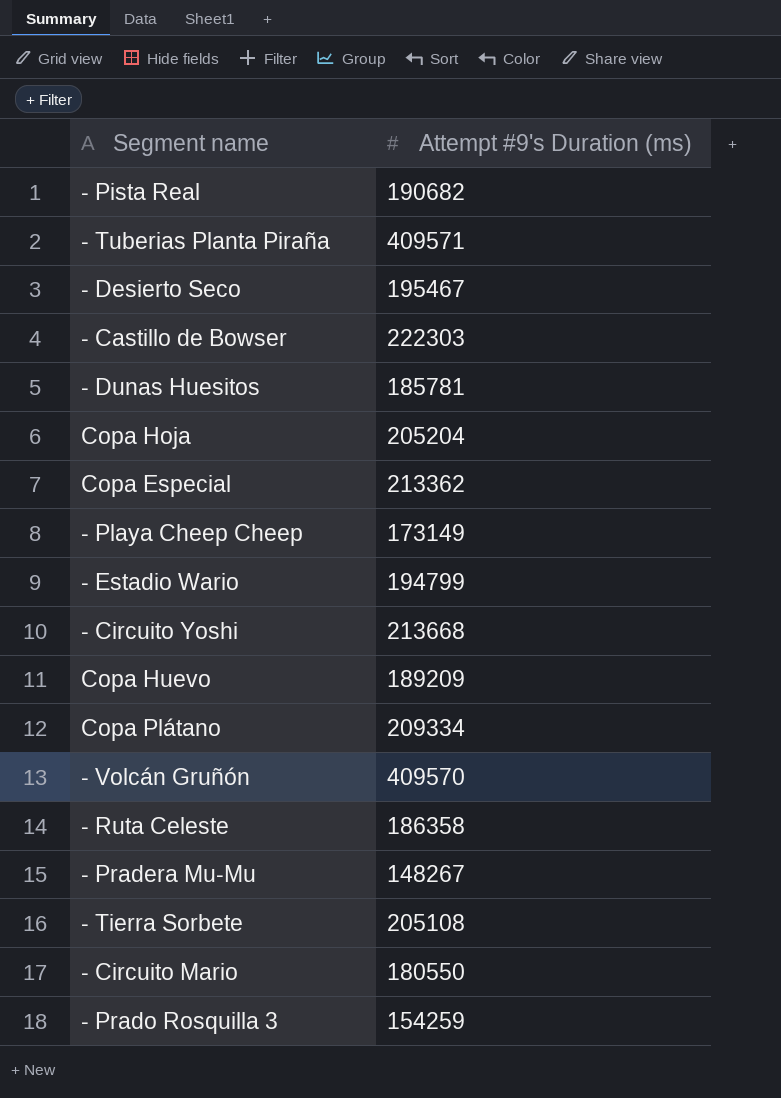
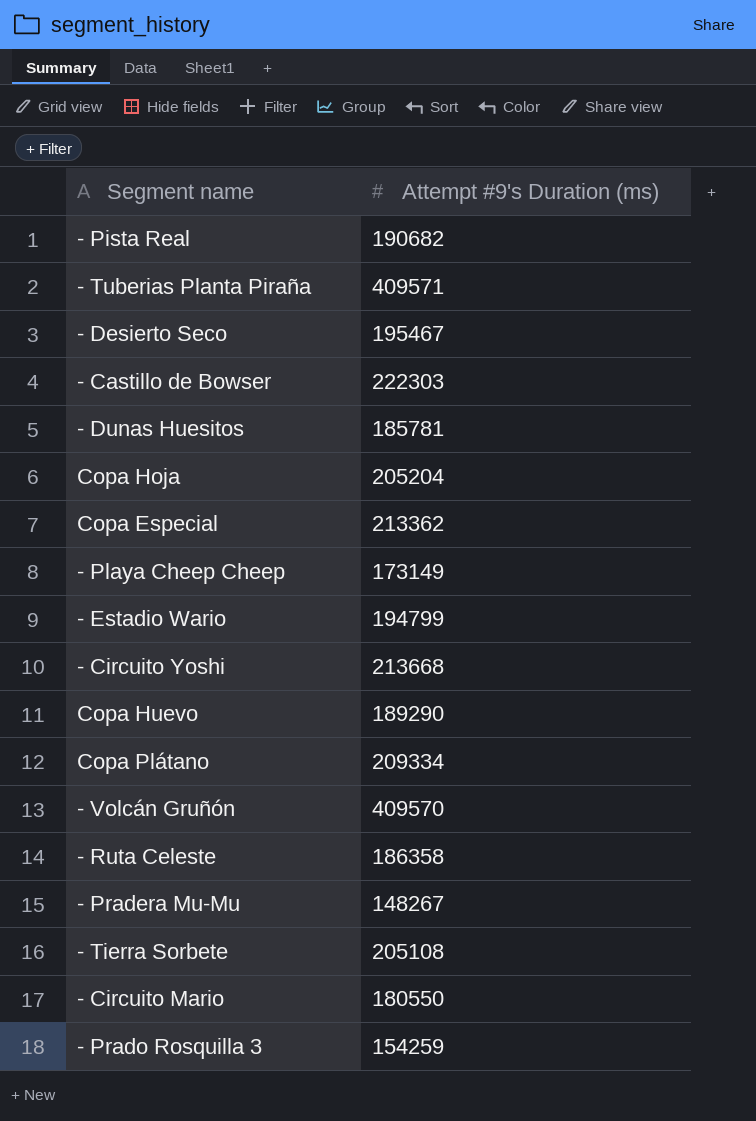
Copa Huevo | Attempt #9's Duration (ms): 189209 -> 189290

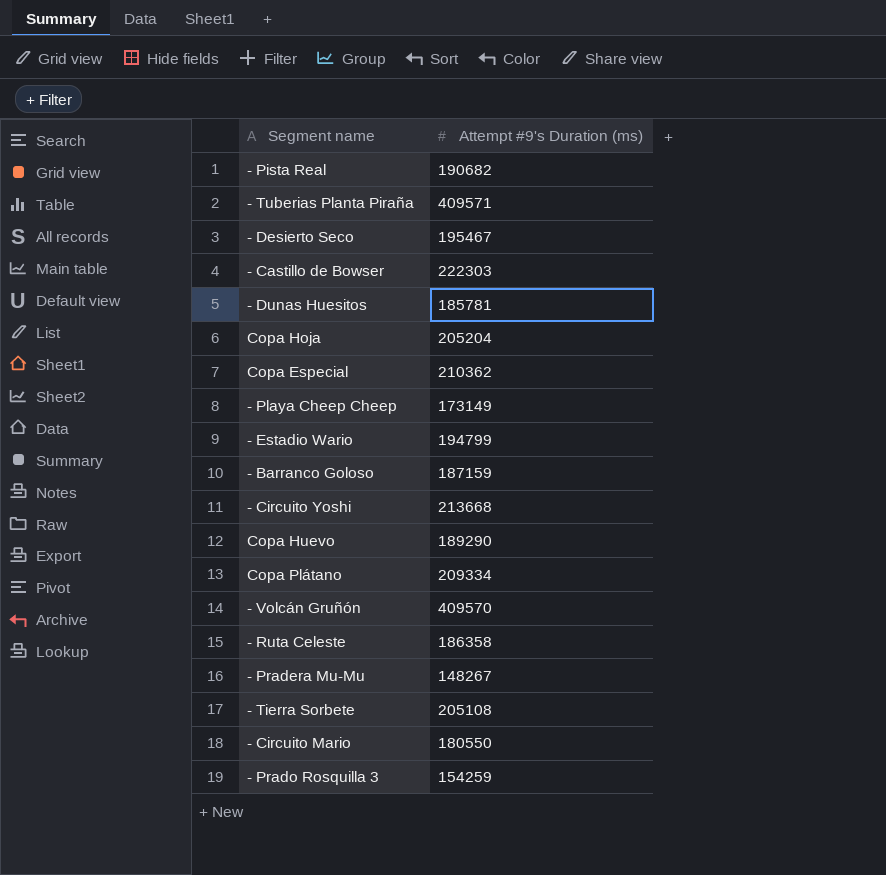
Copa Especial | Attempt #9's Duration (ms): 213362 -> 210362
row - Barranco Goloso: none -> 187159

